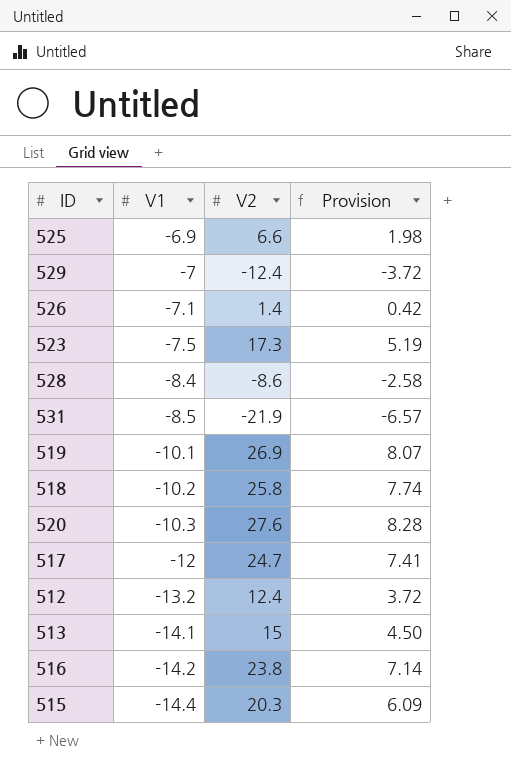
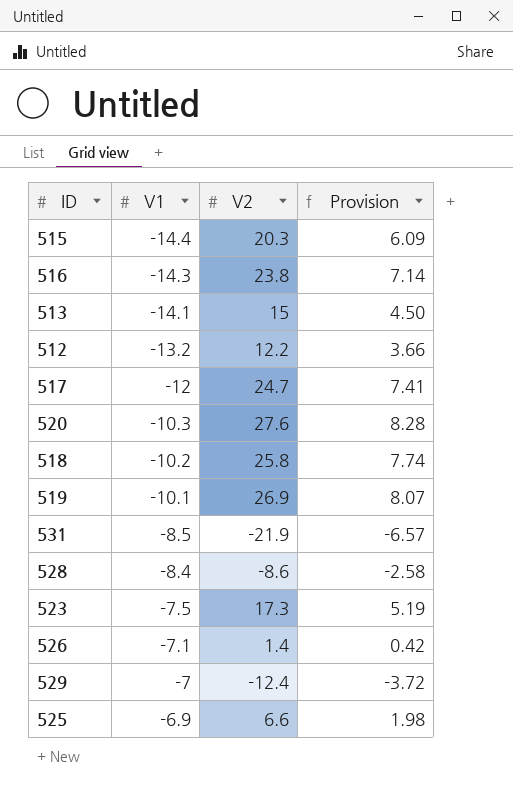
row order: V1 descending -> V1 ascending
516 | V1: -14.2 -> -14.3
512 | V2: 12.4 -> 12.2
512 | Provision: 3.72 -> 3.66

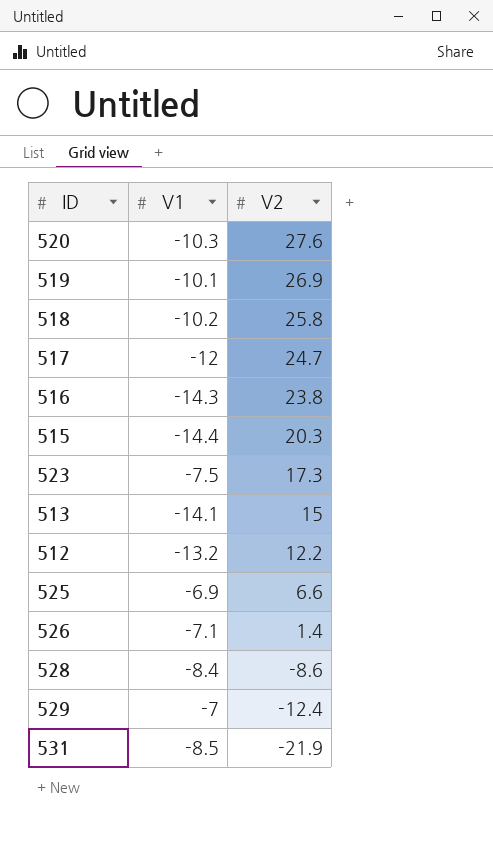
row order: V1 ascending -> V2 descending
column Provision | formula: [V2] * 0.3 -> none

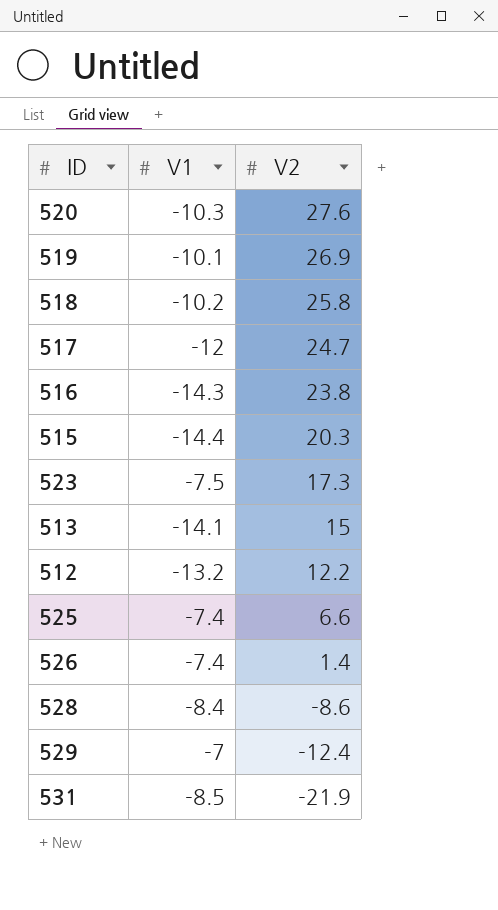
525 | V1: -6.9 -> -7.4
526 | V1: -7.1 -> -7.4

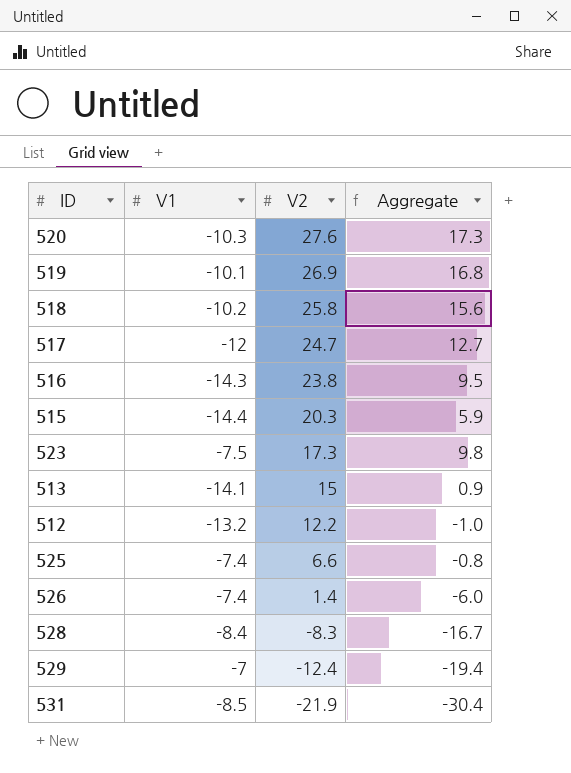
column Aggregate | formula: none -> [V1] + [V2]
528 | V2: -8.6 -> -8.3

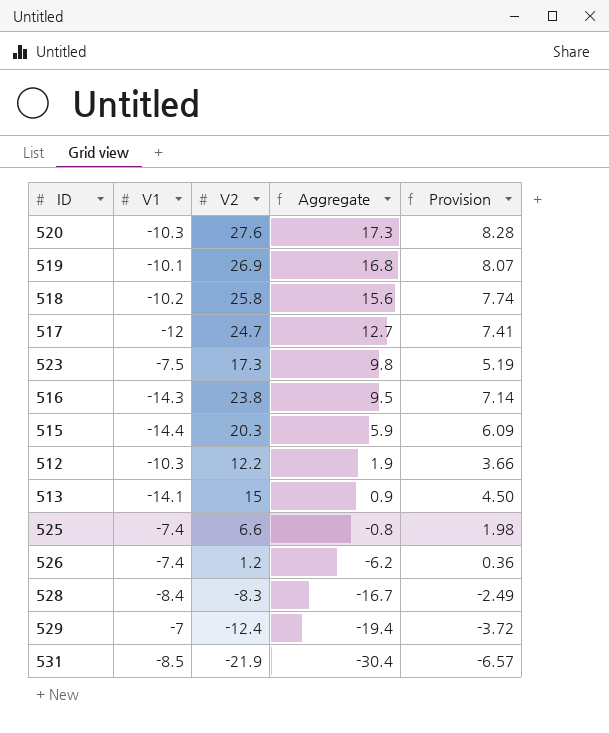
row order: V2 descending -> Aggregate descending
column Provision | formula: none -> [V2] * 0.3
512 | V1: -13.2 -> -10.3
512 | Aggregate: -1.0 -> 1.9
526 | V2: 1.4 -> 1.2
526 | Aggregate: -6.0 -> -6.2

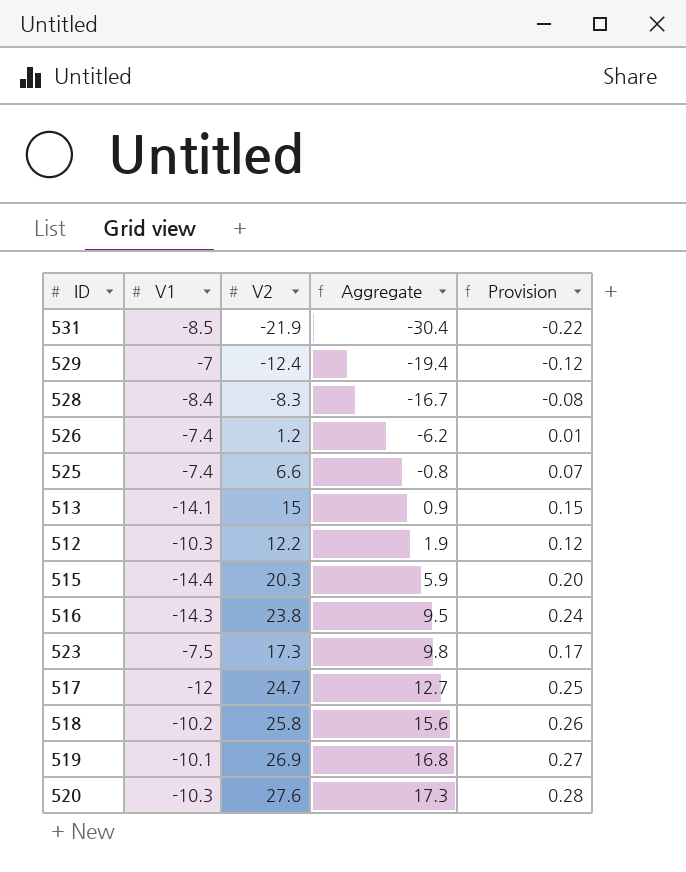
row order: Aggregate descending -> Aggregate ascending
column Provision | formula: [V2] * 0.3 -> [V2] * 0.01

